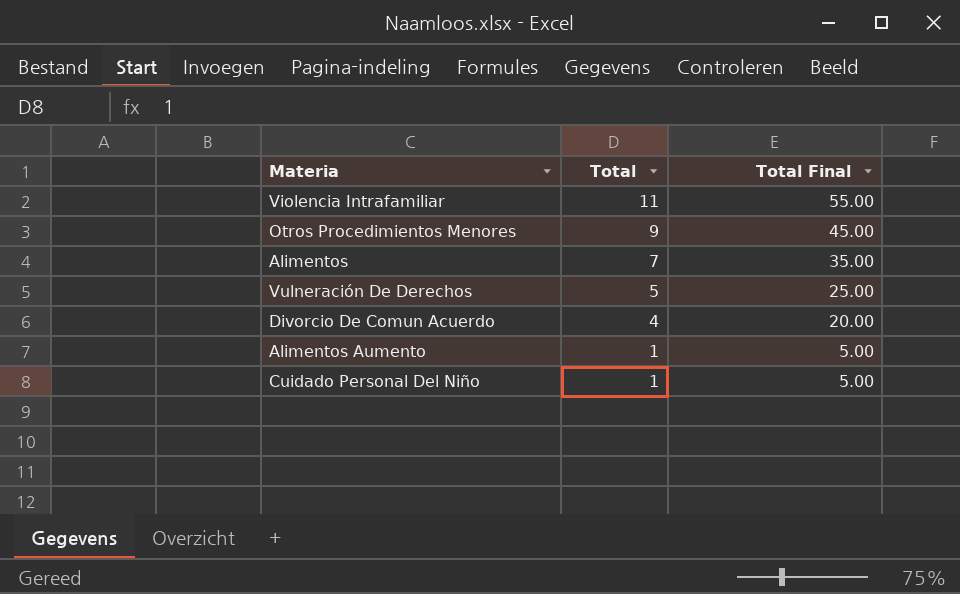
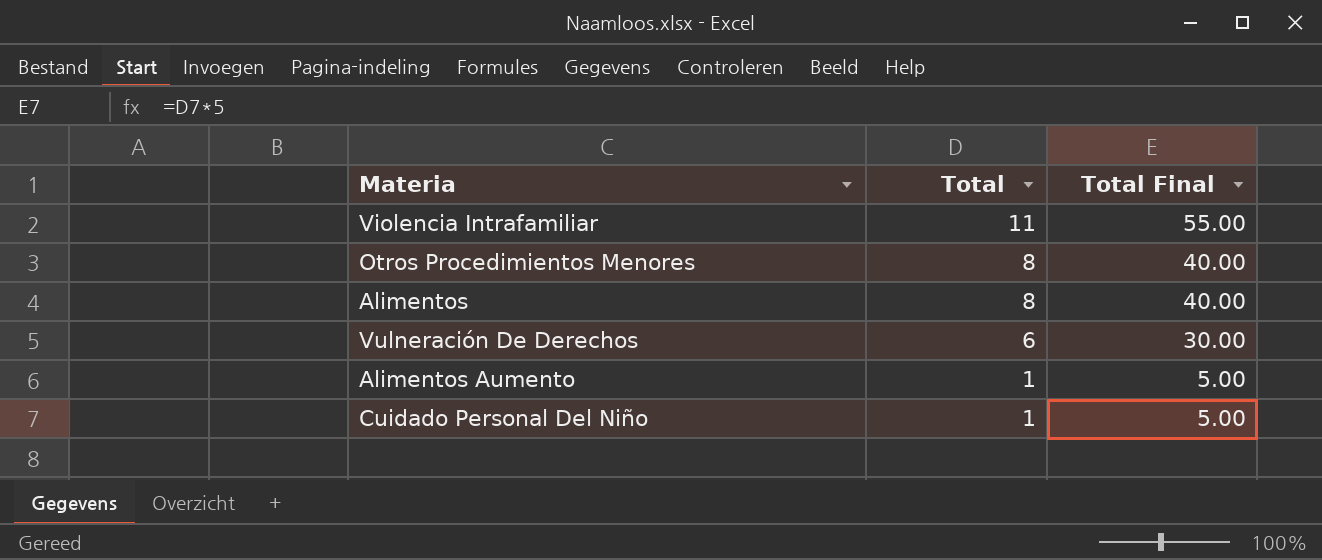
row Divorcio De Comun Acuerdo: 4 | 20.00 -> none
Otros Procedimientos Menores | Total: 9 -> 8
Otros Procedimientos Menores | Total Final: 45.00 -> 40.00
Alimentos | Total: 7 -> 8
Alimentos | Total Final: 35.00 -> 40.00
Vulneración De Derechos | Total: 5 -> 6
Vulneración De Derechos | Total Final: 25.00 -> 30.00

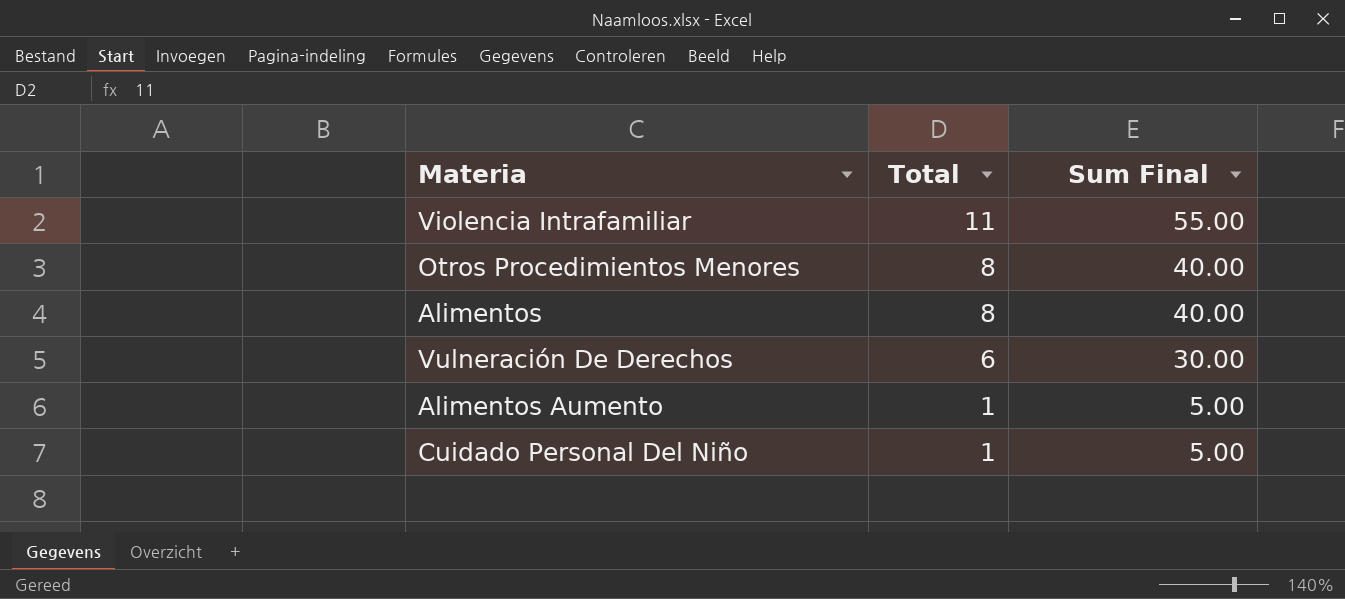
column name: Total Final -> Sum Final

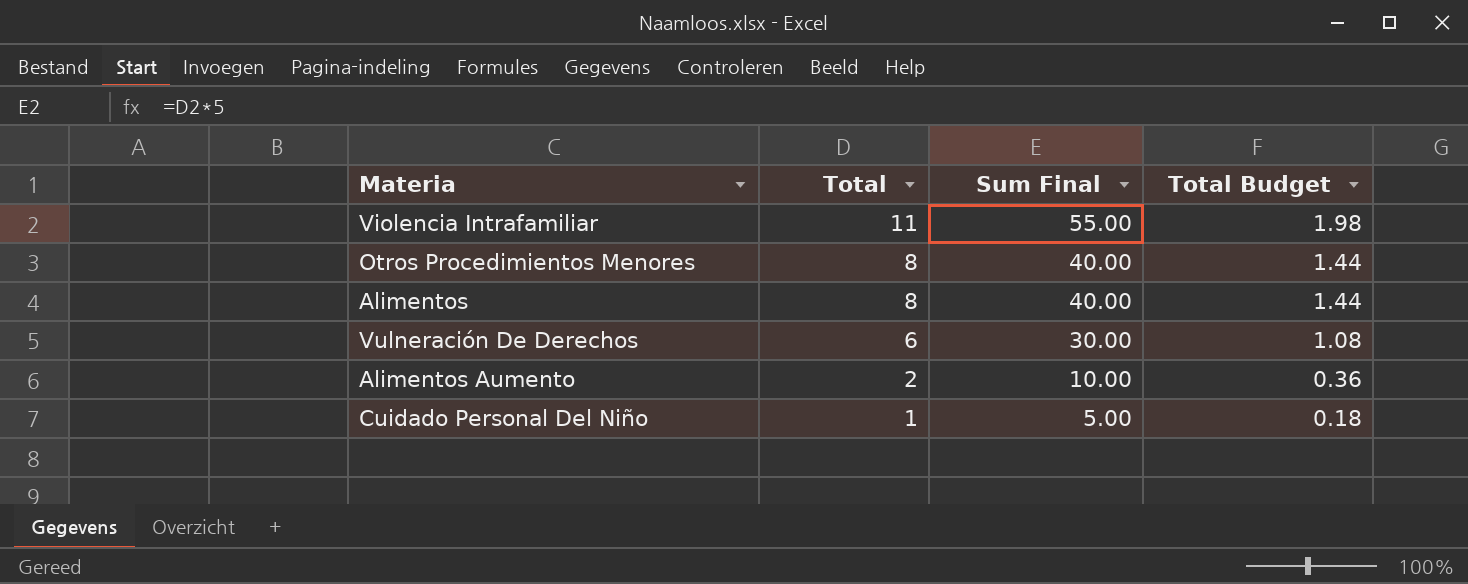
column Total Budget | formula: none -> [Total] * 0.18
Alimentos Aumento | Total: 1 -> 2
Alimentos Aumento | Sum Final: 5.00 -> 10.00

